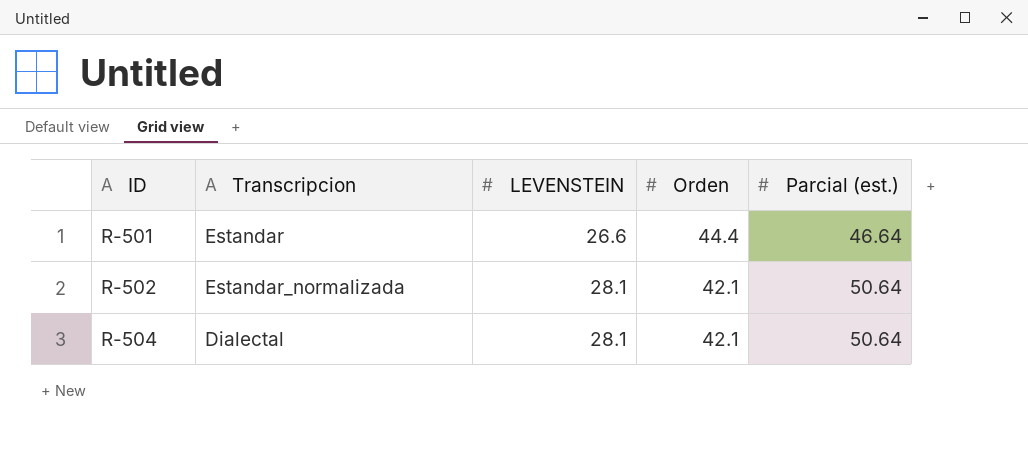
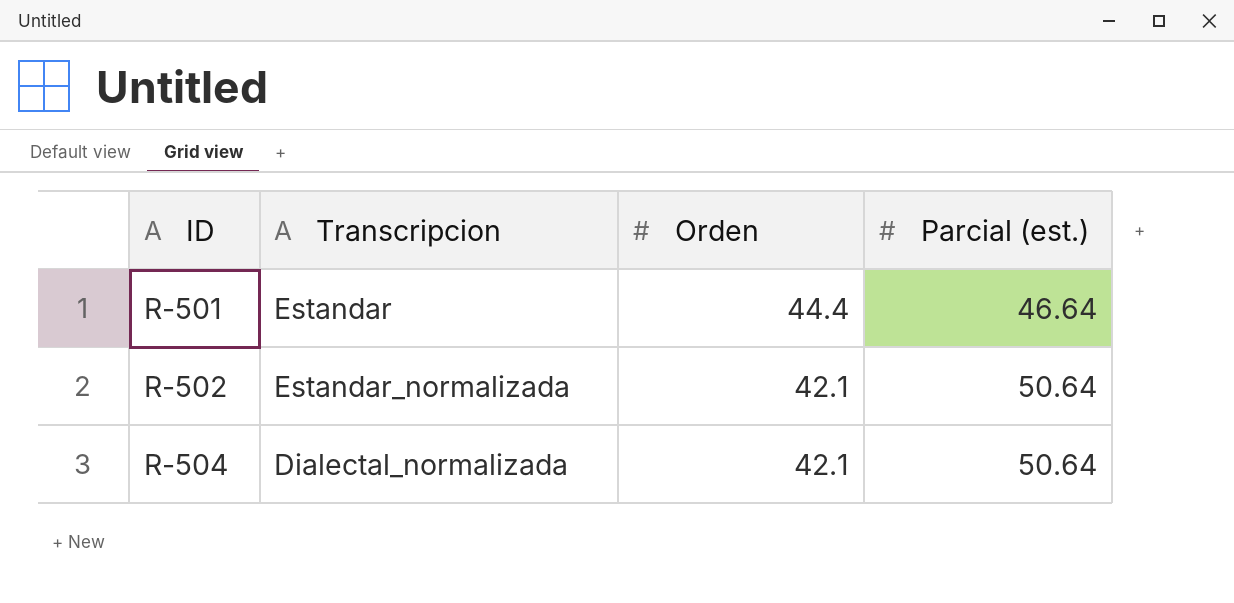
column LEVENSTEIN | position: 3 -> none
R-504 | Transcripcion: Dialectal -> Dialectal_normalizada

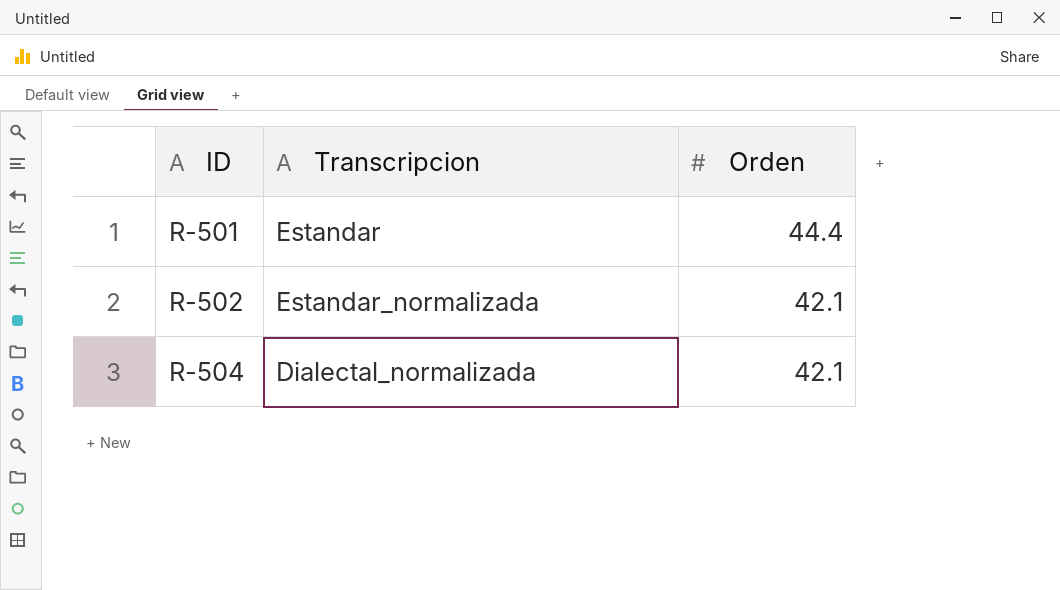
column Parcial (est.) | position: 4 -> none

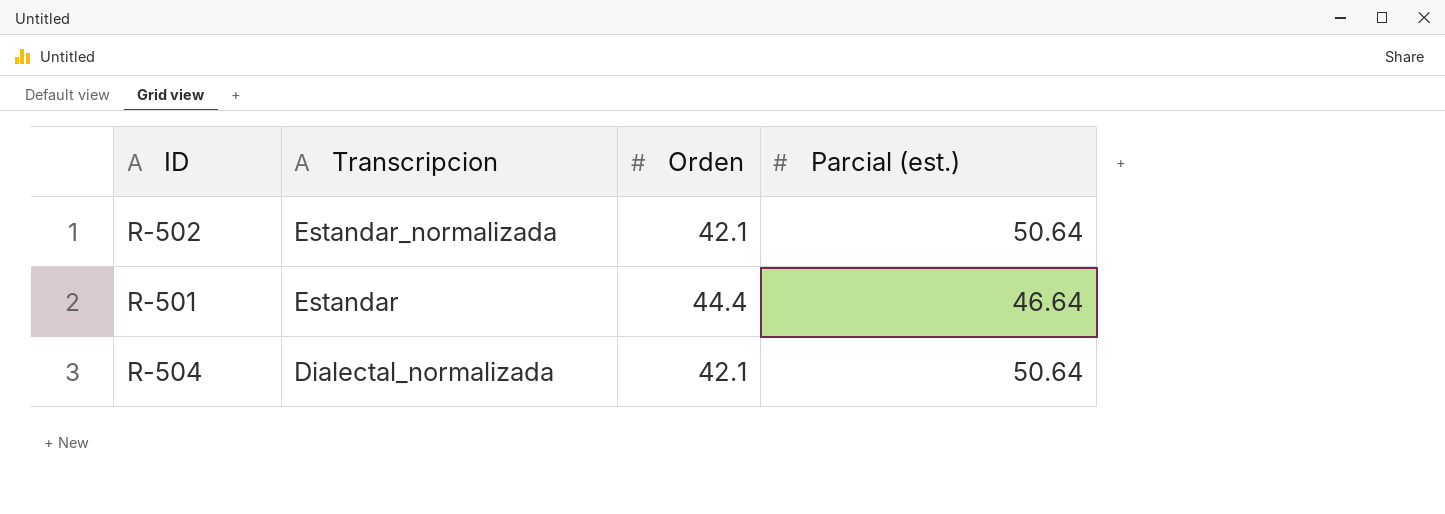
row order: ID ascending -> Transcripcion descending
column Parcial (est.) | position: none -> 4

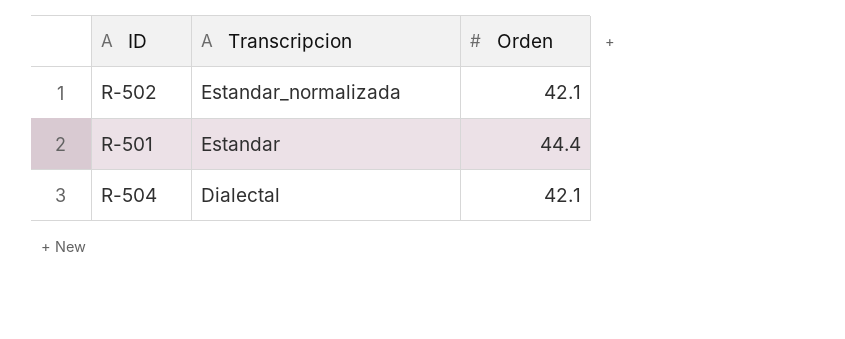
column Parcial (est.) | position: 4 -> none
R-504 | Transcripcion: Dialectal_normalizada -> Dialectal

